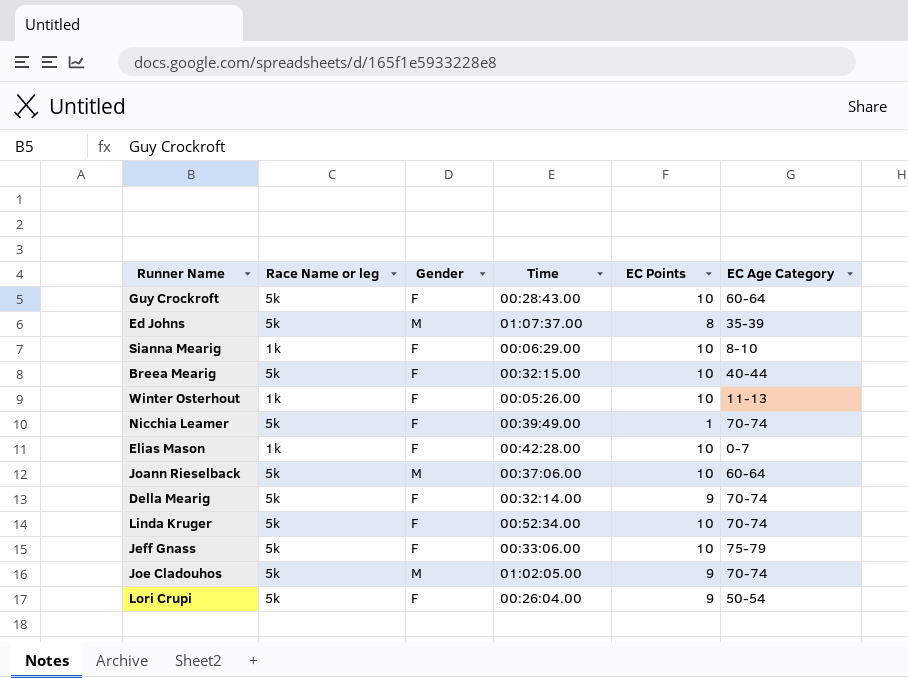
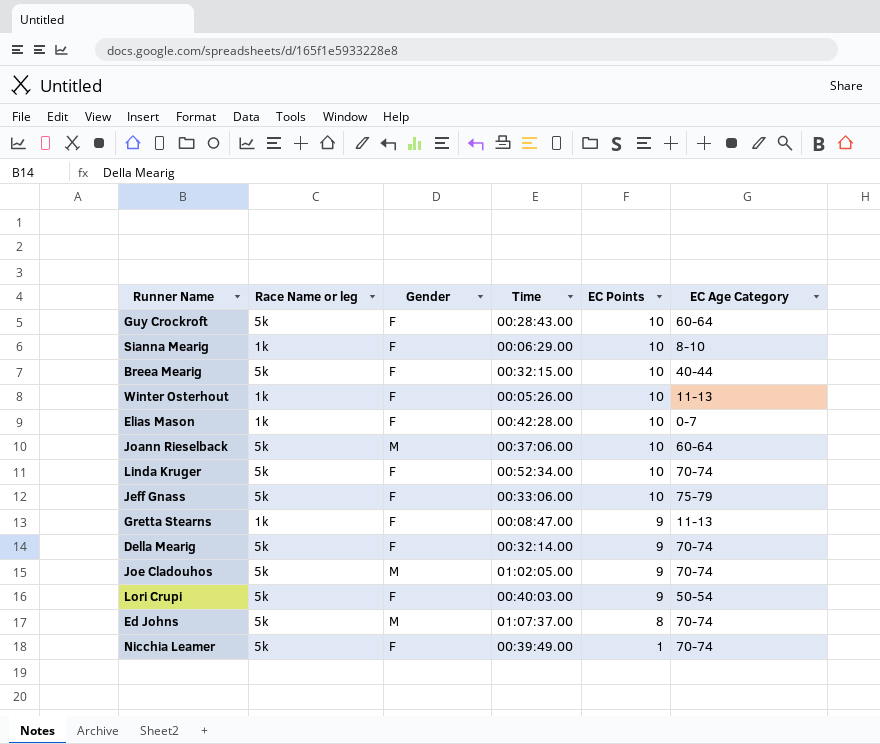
row order: none -> EC Points descending
row Gretta Stearns: none -> 1k | F | 00:08:47.00 | 9 | 11-13
Lori Crupi | Time: 00:26:04.00 -> 00:40:03.00
Ed Johns | EC Age Category: 35-39 -> 70-74

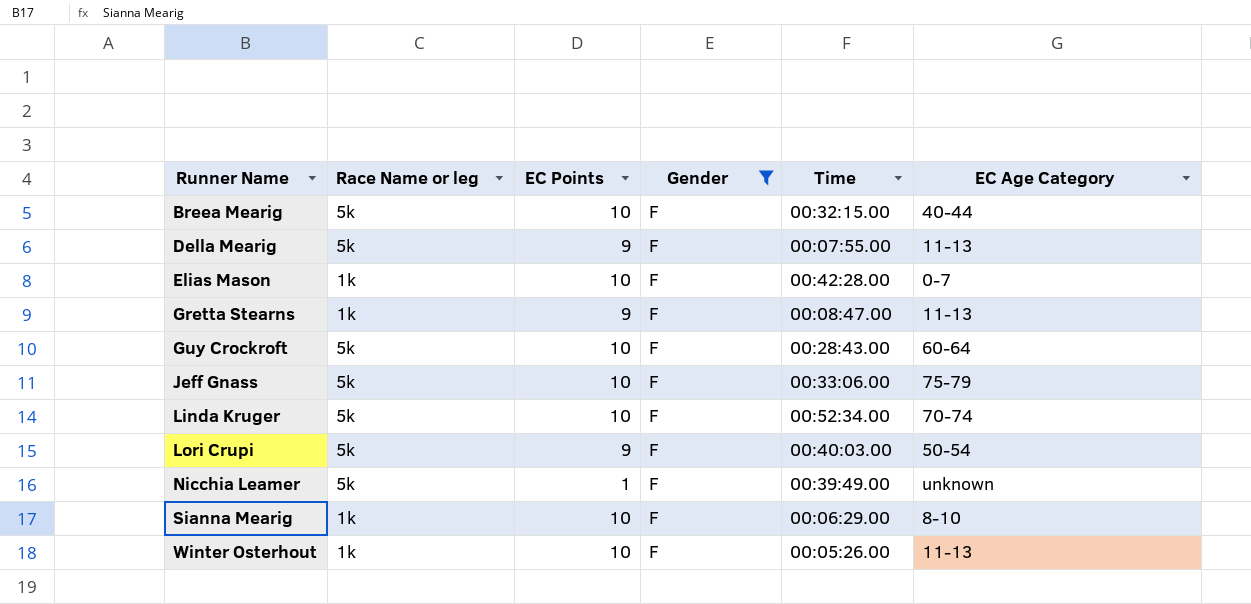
filter: none -> Gender = F
row order: EC Points descending -> Runner Name ascending
column EC Points | position: 5 -> 3
Della Mearig | Time: 00:32:14.00 -> 00:07:55.00
Della Mearig | EC Age Category: 70-74 -> 11-13
Nicchia Leamer | EC Age Category: 70-74 -> unknown

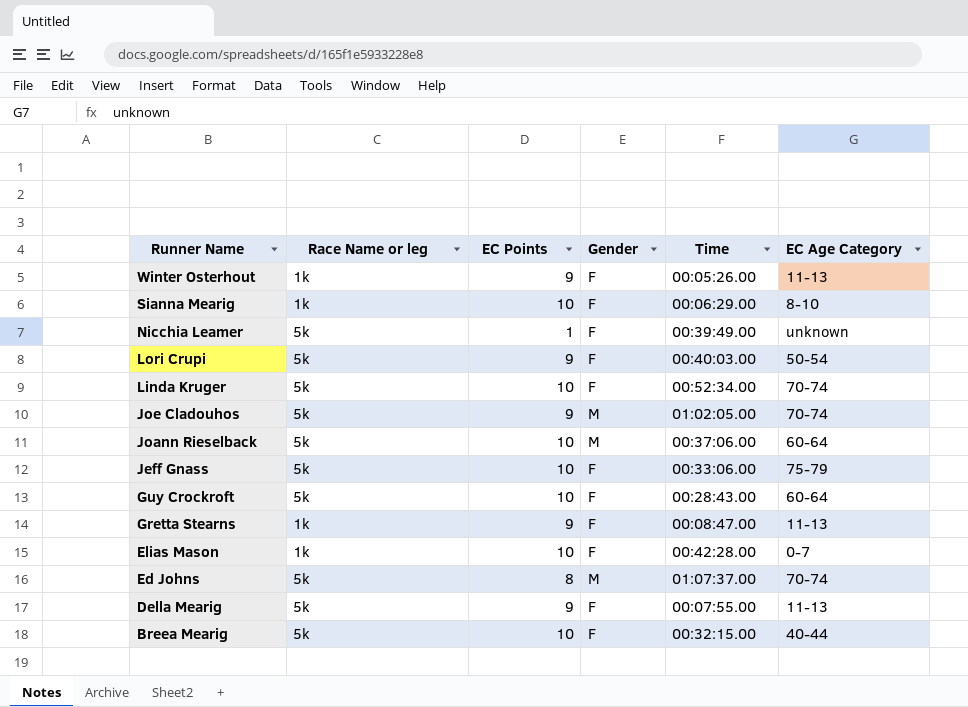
filter: Gender = F -> none
row order: Runner Name ascending -> Runner Name descending
Winter Osterhout | EC Points: 10 -> 9

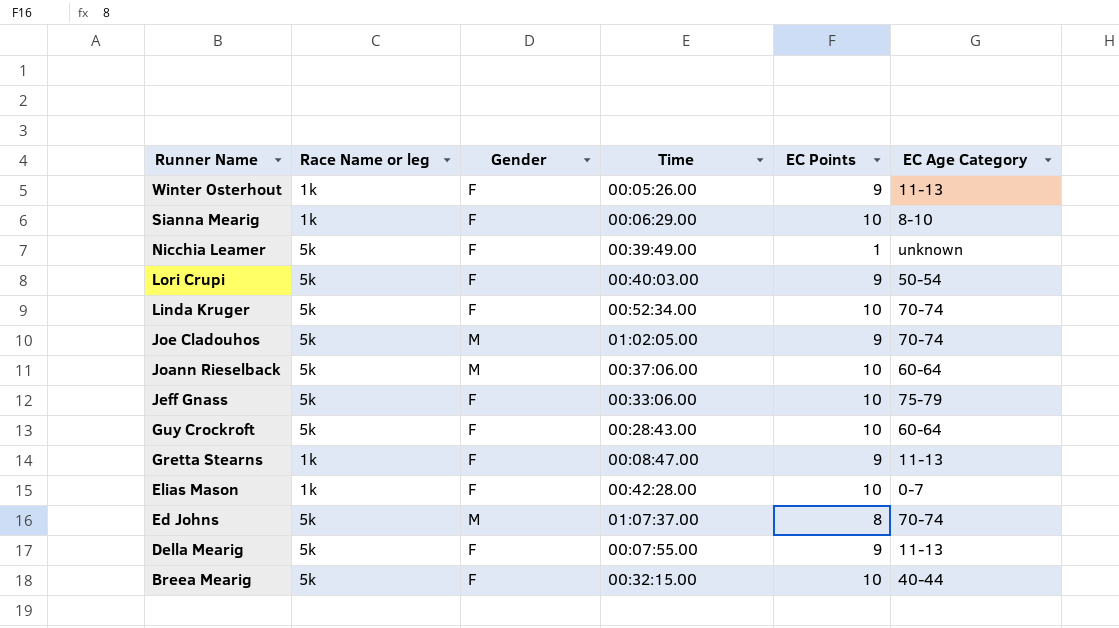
column EC Points | position: 3 -> 5

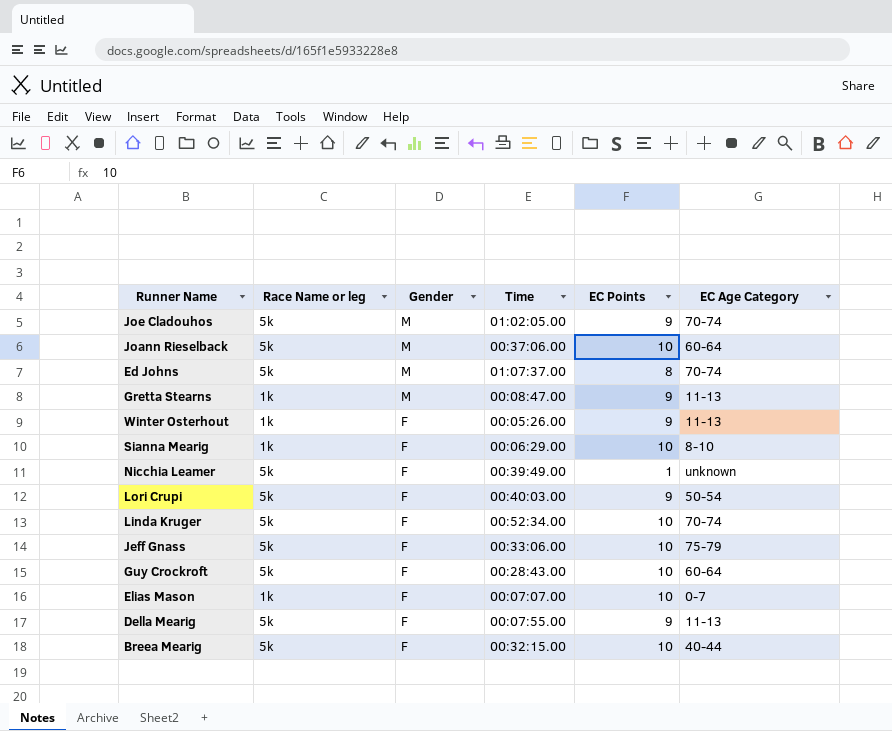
row order: Runner Name descending -> Gender descending
Gretta Stearns | Gender: F -> M
Elias Mason | Time: 00:42:28.00 -> 00:07:07.00

